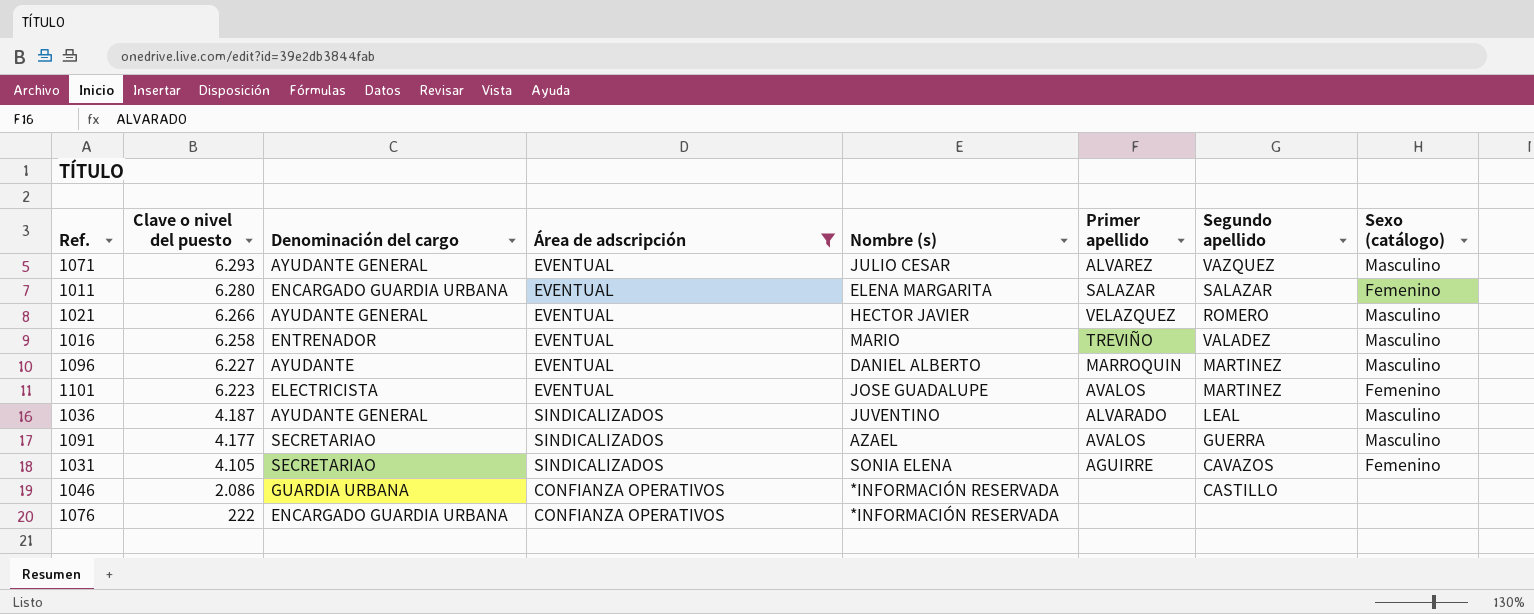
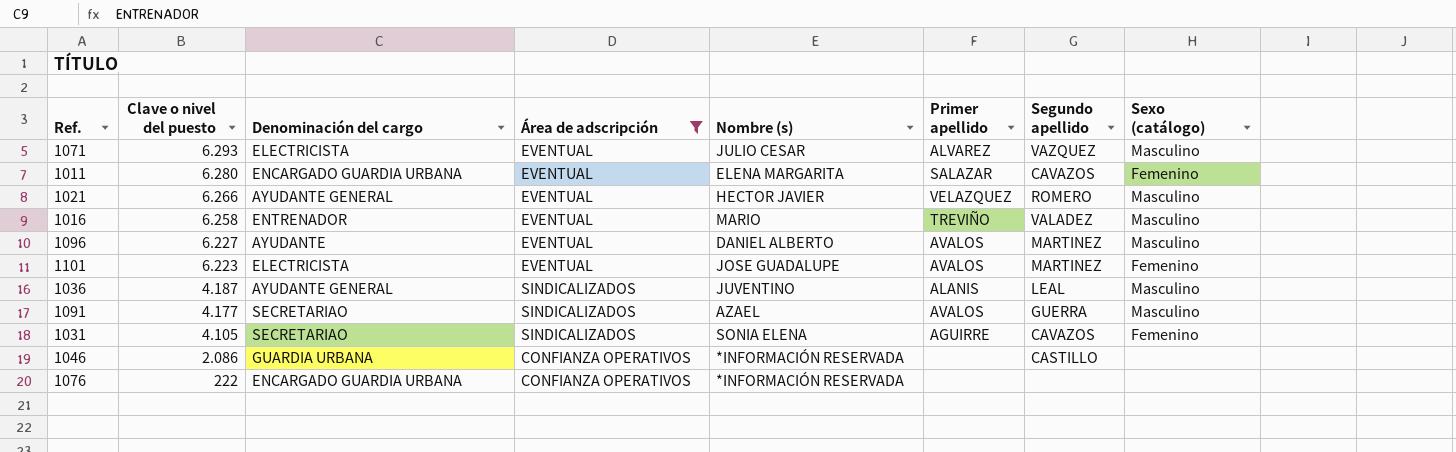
1071 | Denominación del cargo: AYUDANTE GENERAL -> ELECTRICISTA
1011 | Segundo apellido: SALAZAR -> CAVAZOS
1096 | Primer apellido: MARROQUIN -> AVALOS
1036 | Primer apellido: ALVARADO -> ALANIS

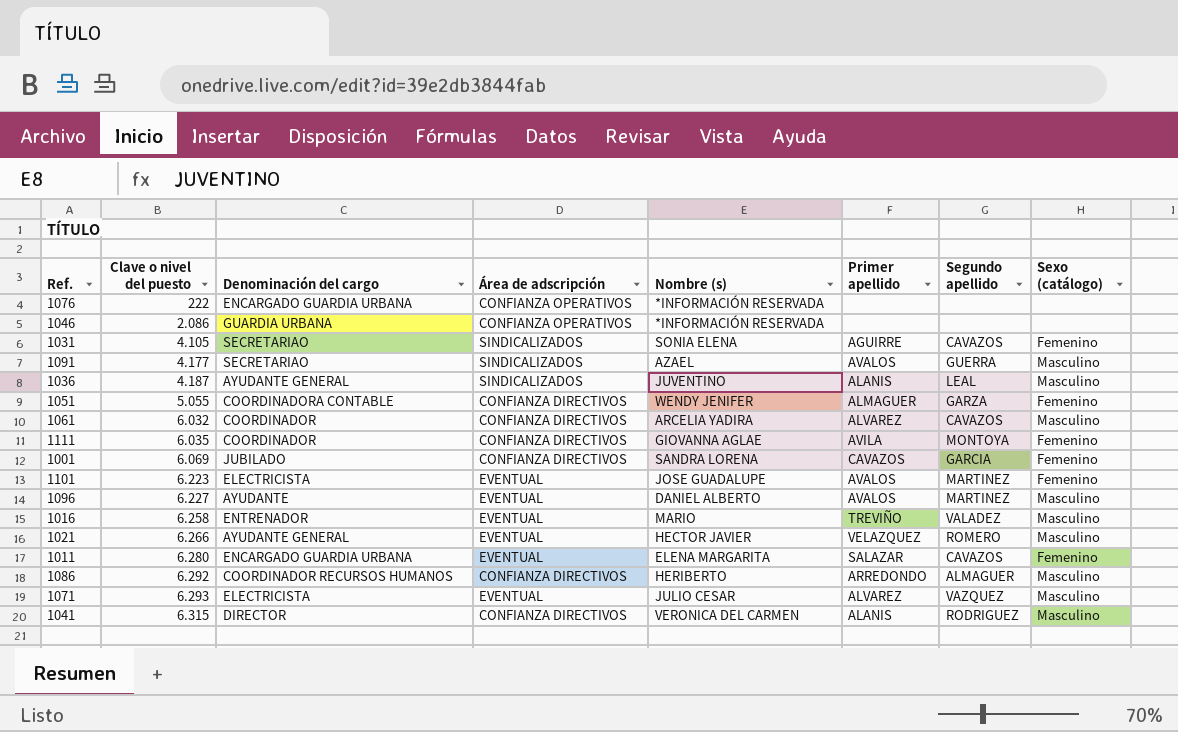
filter: Área de adscripción != CONFIANZA DIRECTIVOS -> none
row order: Clave o nivel del puesto descending -> Clave o nivel del puesto ascending
1046 | Segundo apellido: CASTILLO -> none

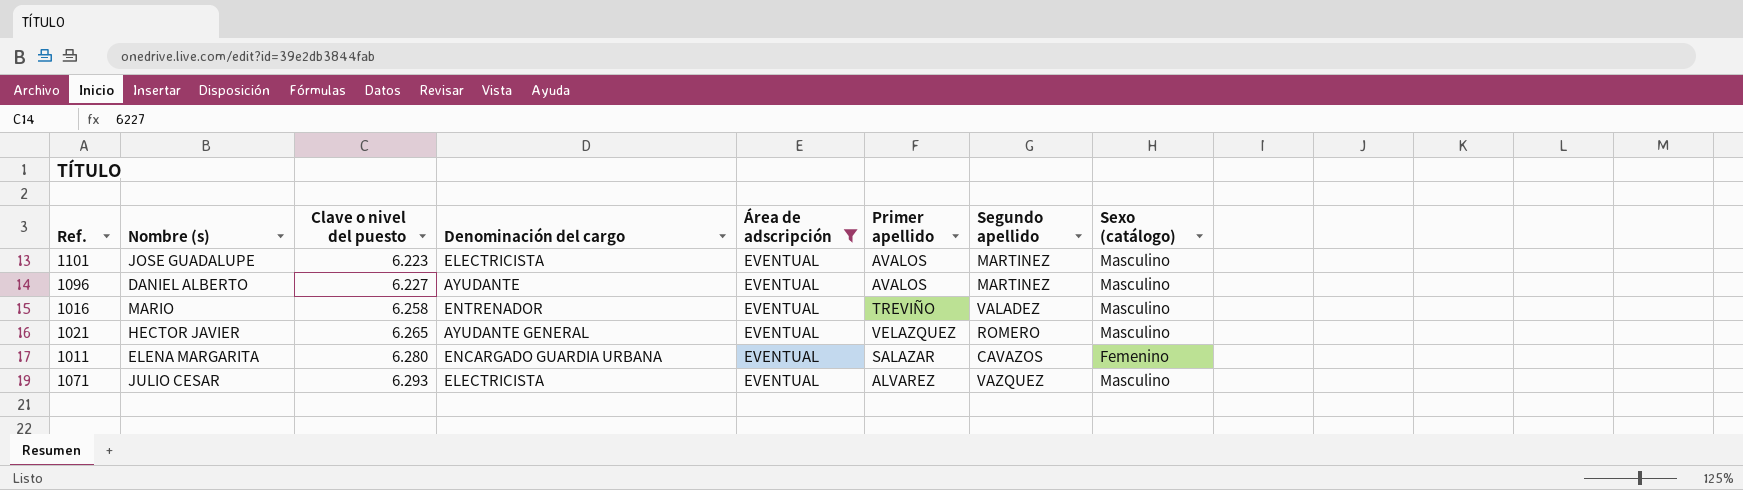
filter: none -> Área de adscripción = EVENTUAL
column Nombre (s) | position: 5 -> 2
1101 | Sexo (catálogo): Femenino -> Masculino
1021 | Clave o nivel del puesto: 6.266 -> 6.265

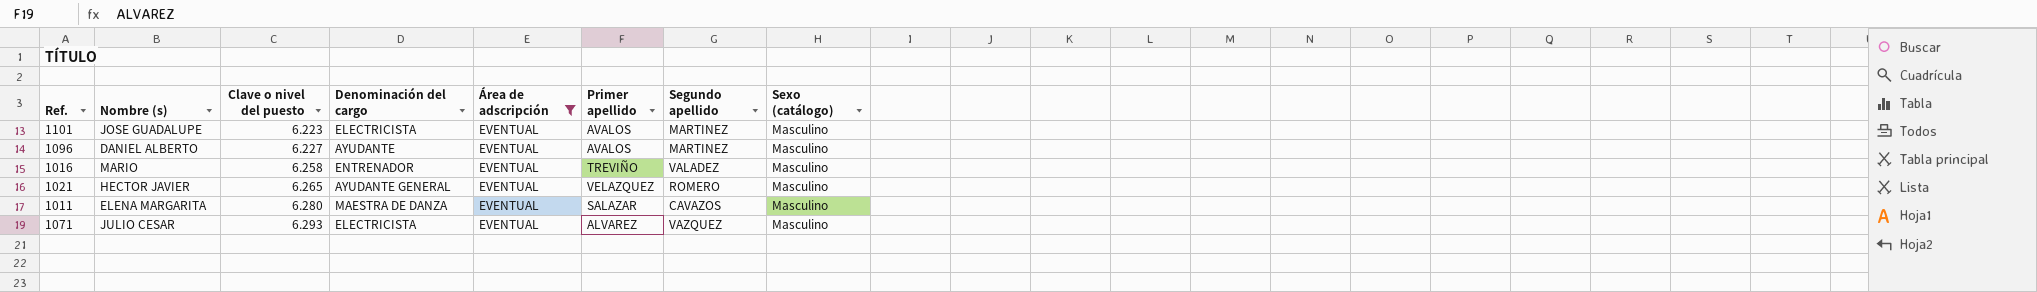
1011 | Denominación del cargo: ENCARGADO GUARDIA URBANA -> MAESTRA DE DANZA
1011 | Sexo (catálogo): Femenino -> Masculino

